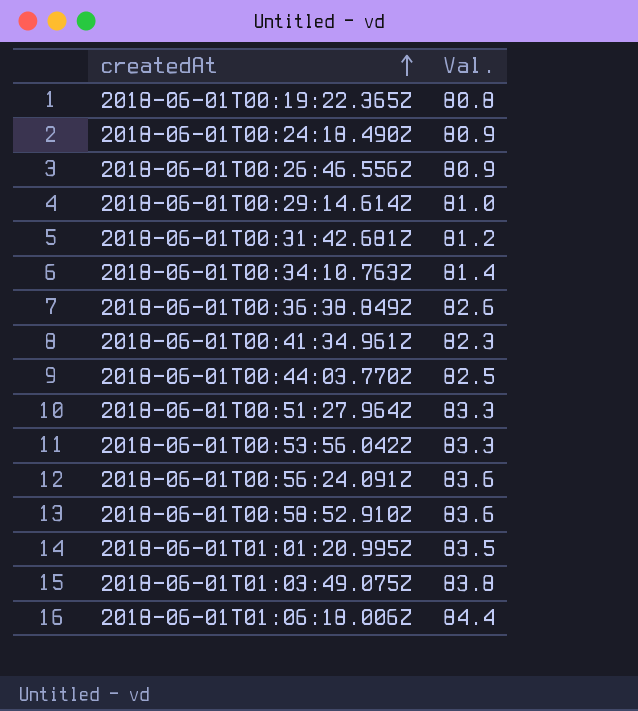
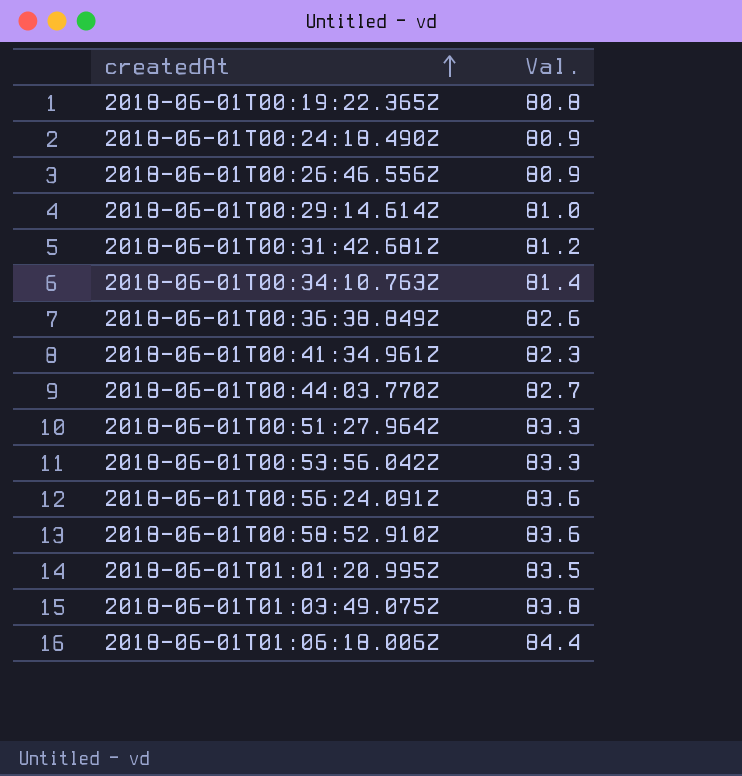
2018-06-01T00:44:03.770Z | Val.: 82.5 -> 82.7

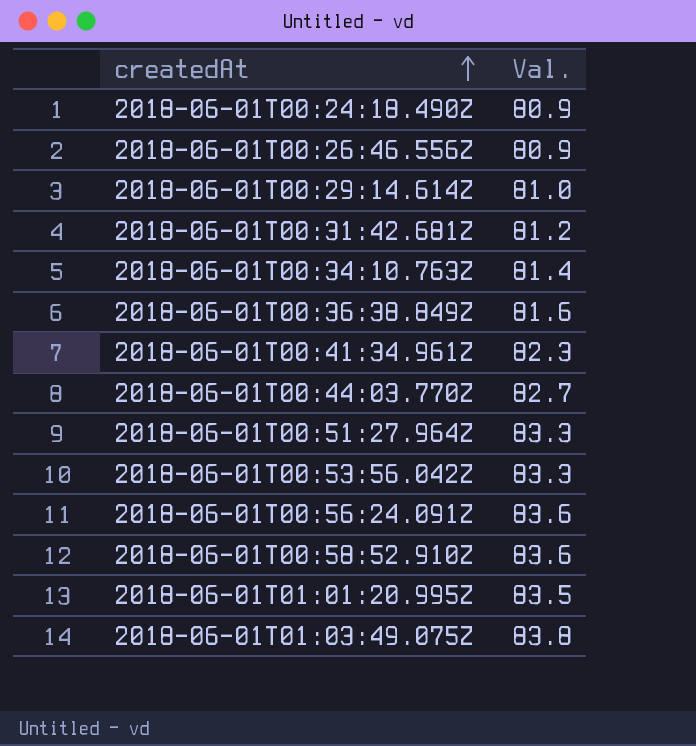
row 2018-06-01T00:19:22.365Z: 80.8 -> none
row 2018-06-01T01:06:18.006Z: 84.4 -> none
2018-06-01T00:36:38.849Z | Val.: 82.6 -> 81.6

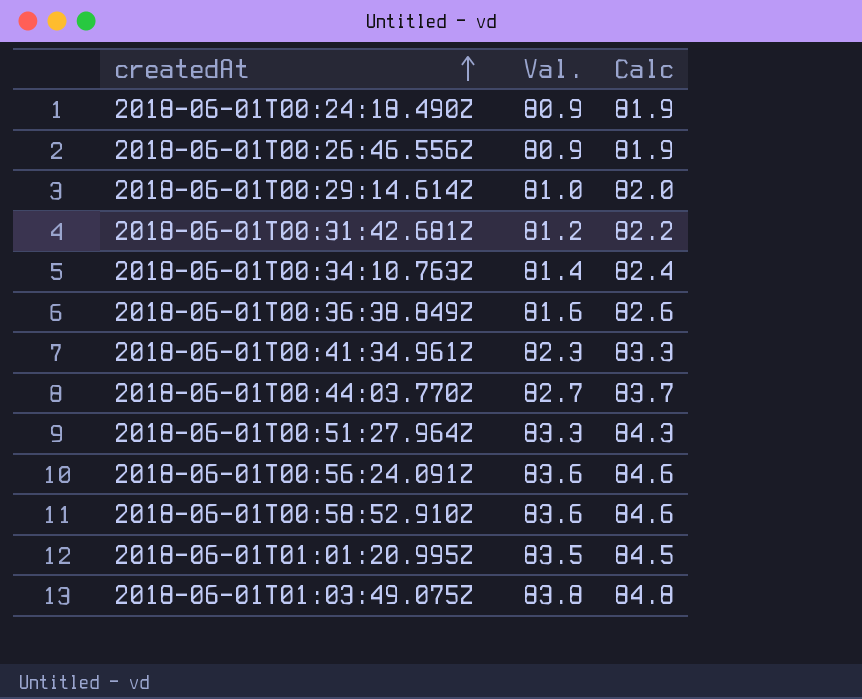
column Calc | formula: none -> [Val.] + 1
row 2018-06-01T00:53:56.042Z: 83.3 -> none

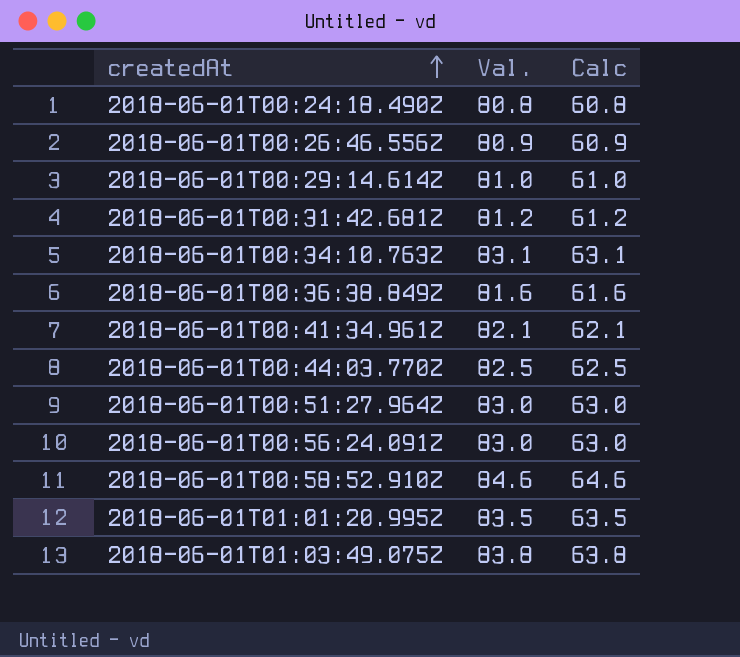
column Calc | formula: [Val.] + 1 -> [Val.] - 20
2018-06-01T00:24:18.490Z | Val.: 80.9 -> 80.8
2018-06-01T00:34:10.763Z | Val.: 81.4 -> 83.1
2018-06-01T00:41:34.961Z | Val.: 82.3 -> 82.1
2018-06-01T00:44:03.770Z | Val.: 82.7 -> 82.5
2018-06-01T00:51:27.964Z | Val.: 83.3 -> 83.0
2018-06-01T00:56:24.091Z | Val.: 83.6 -> 83.0
2018-06-01T00:58:52.910Z | Val.: 83.6 -> 84.6

